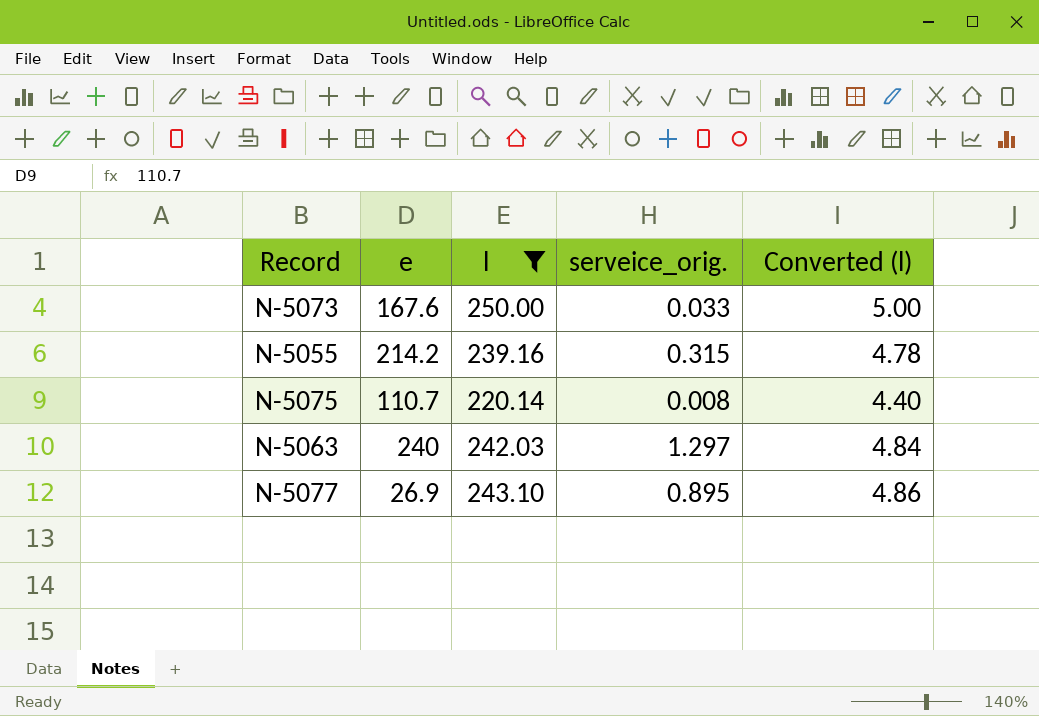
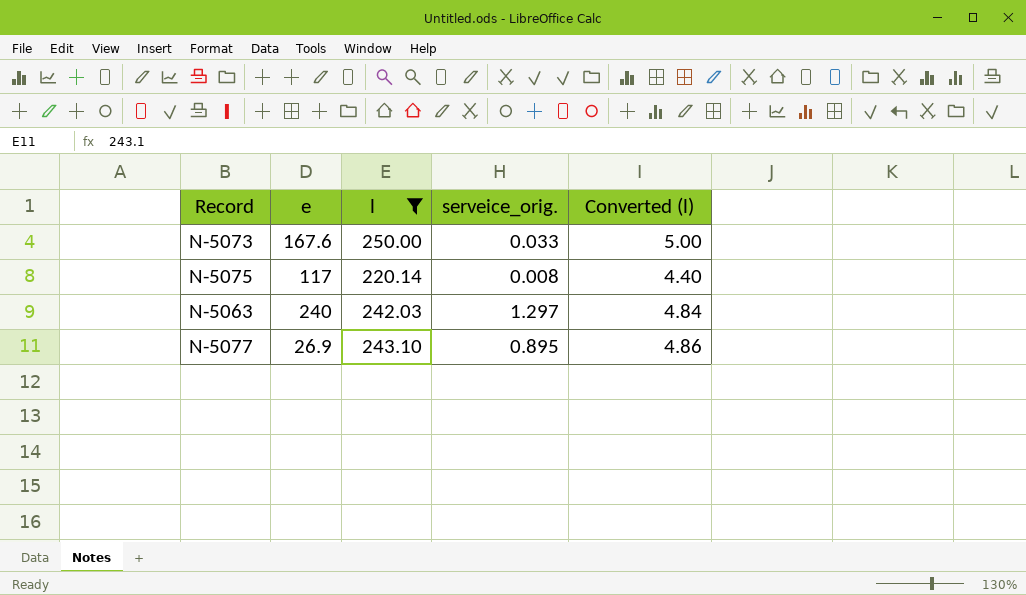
row N-5055: 214.2 | 239.16 | 0.315 | 4.78 -> none
N-5075 | e: 110.7 -> 117

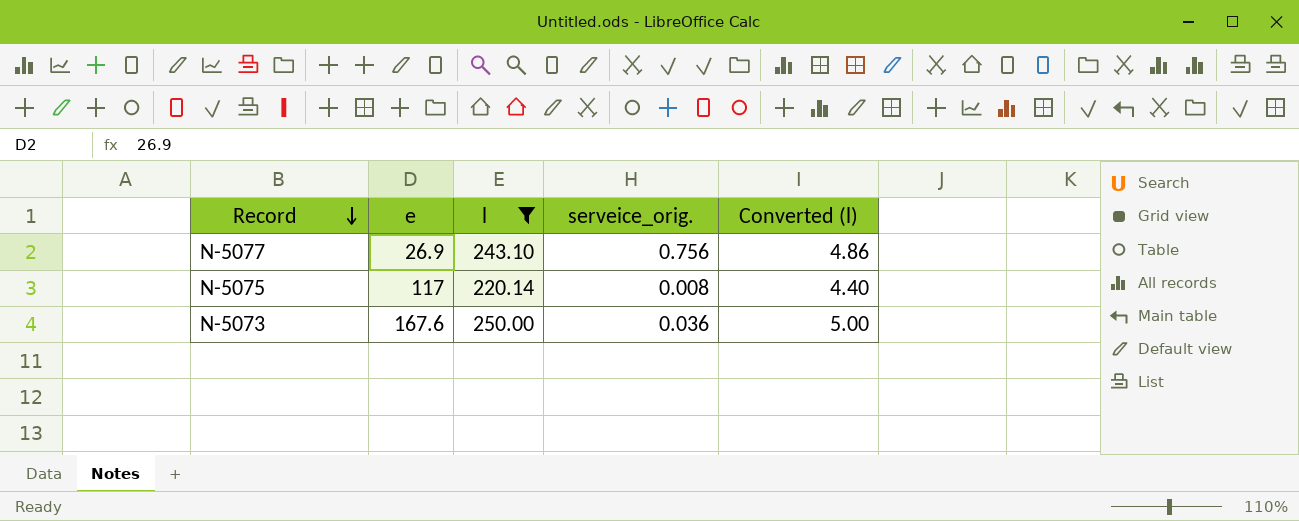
row order: none -> Record descending
row N-5063: 240 | 242.03 | 1.297 | 4.84 -> none
N-5077 | serveice_orig.: 0.895 -> 0.756
N-5073 | serveice_orig.: 0.033 -> 0.036

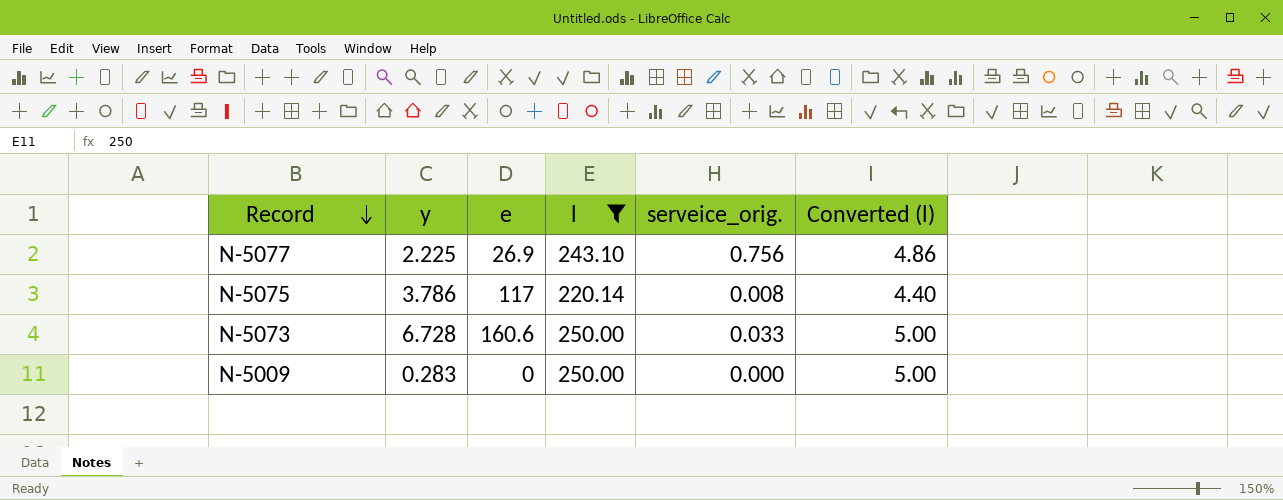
column y | position: none -> 2
N-5073 | e: 167.6 -> 160.6
N-5073 | serveice_orig.: 0.036 -> 0.033
row N-5009: none -> 0.283 | 0 | 250.00 | 0.000 | 5.00

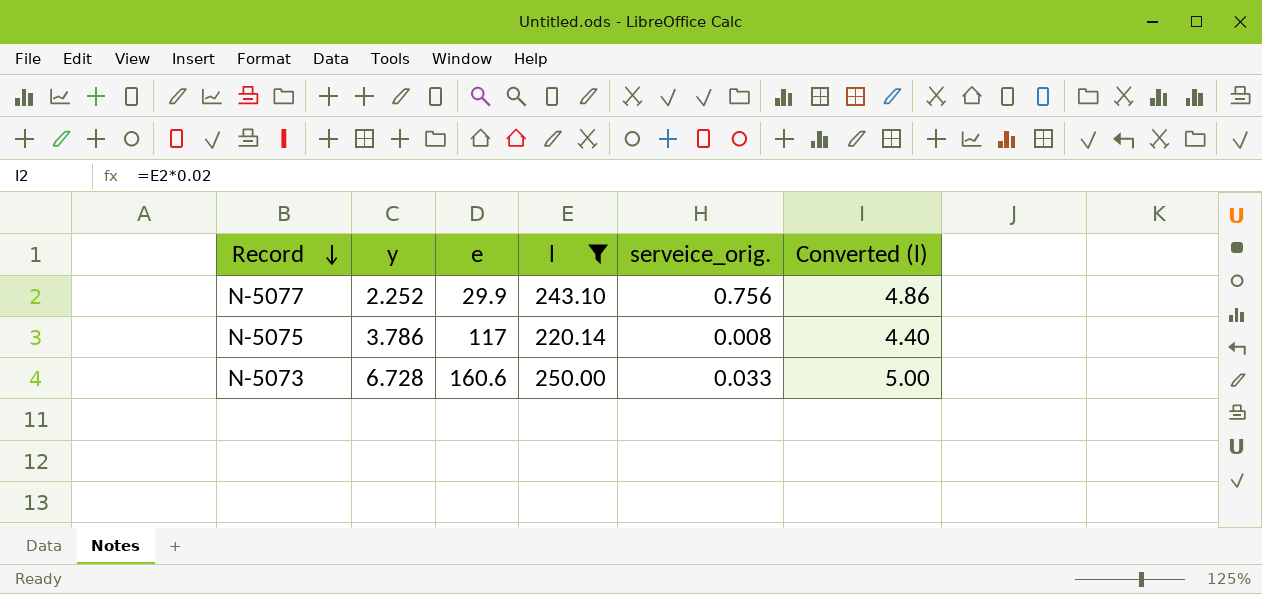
row N-5009: 0.283 | 0 | 250.00 | 0.000 | 5.00 -> none
N-5077 | y: 2.225 -> 2.252
N-5077 | e: 26.9 -> 29.9

